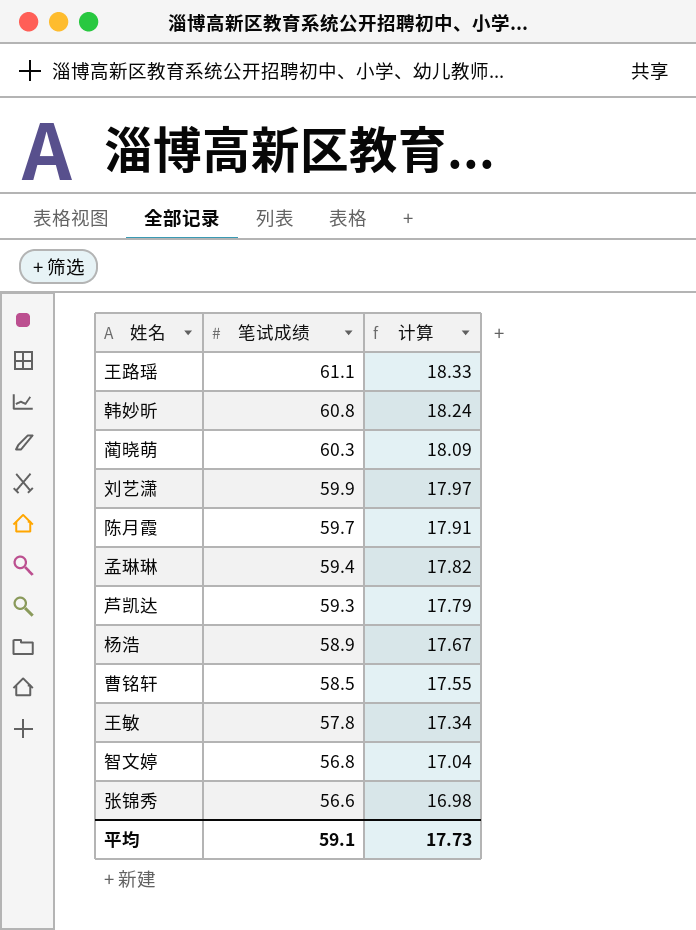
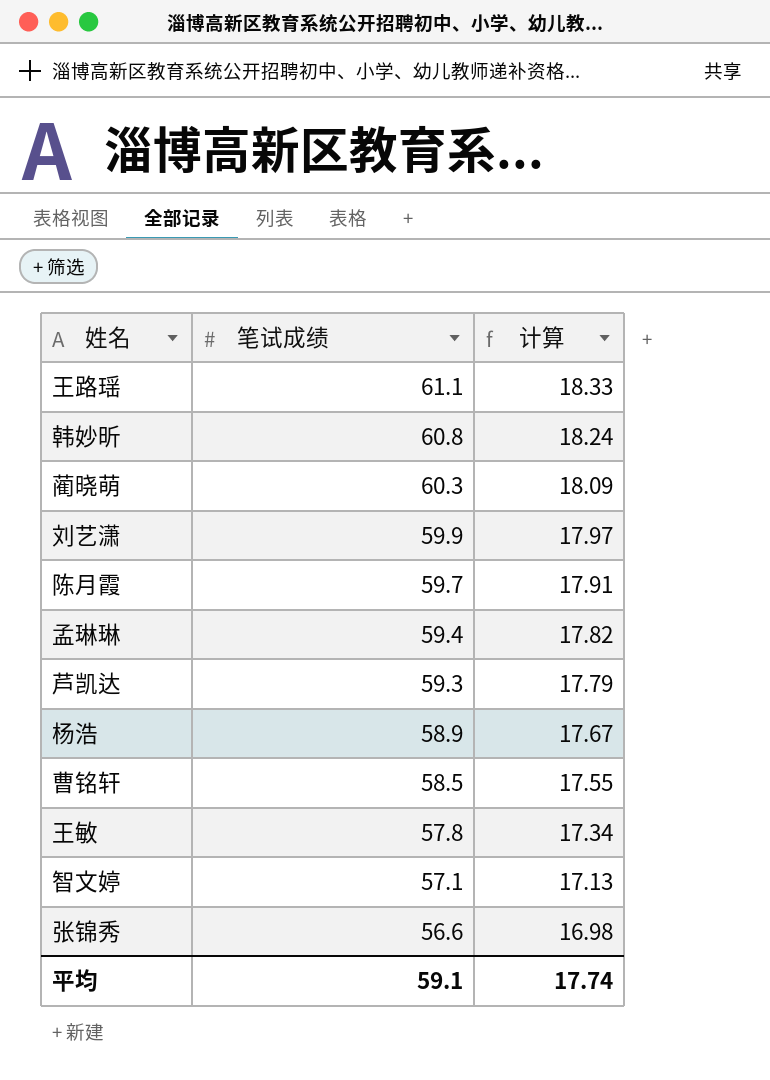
智文婷 | 笔试成绩: 56.8 -> 57.1
智文婷 | 计算: 17.04 -> 17.13
平均 | 计算: 17.73 -> 17.74

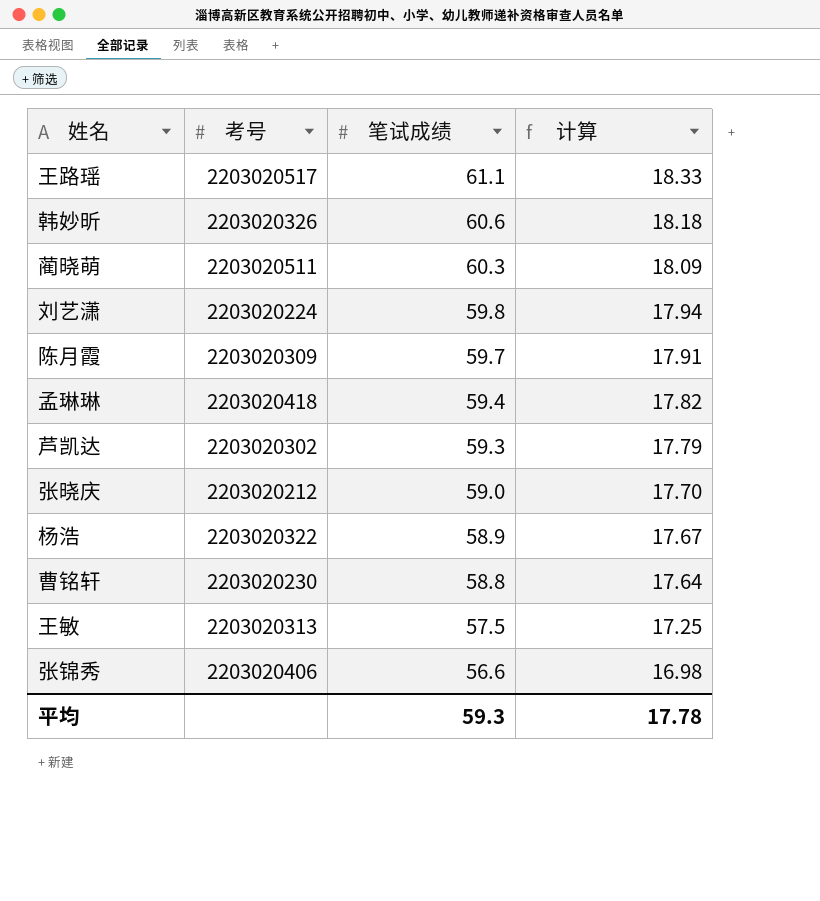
column 考号 | position: none -> 2
row 智文婷: 57.1 | 17.13 -> none
韩妙昕 | 笔试成绩: 60.8 -> 60.6
韩妙昕 | 计算: 18.24 -> 18.18
刘艺潇 | 笔试成绩: 59.9 -> 59.8
刘艺潇 | 计算: 17.97 -> 17.94
row 张晓庆: none -> 2203020212 | 59.0 | 17.70
曹铭轩 | 笔试成绩: 58.5 -> 58.8
曹铭轩 | 计算: 17.55 -> 17.64
王敏 | 笔试成绩: 57.8 -> 57.5
王敏 | 计算: 17.34 -> 17.25
平均 | 笔试成绩: 59.1 -> 59.3
平均 | 计算: 17.74 -> 17.78

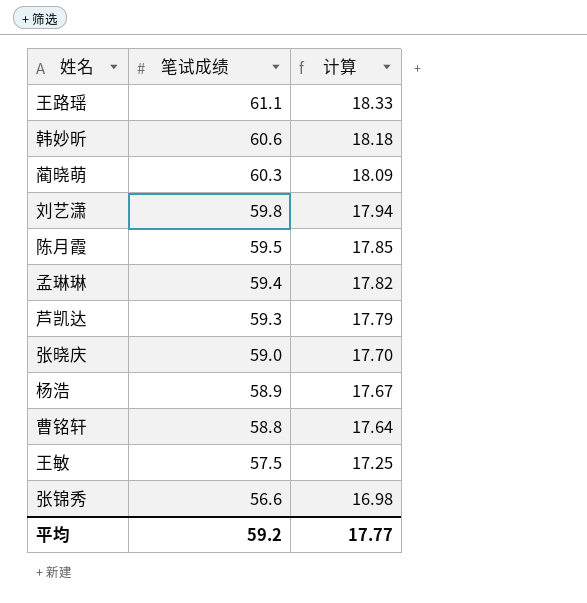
column 考号 | position: 2 -> none
陈月霞 | 笔试成绩: 59.7 -> 59.5
陈月霞 | 计算: 17.91 -> 17.85
平均 | 笔试成绩: 59.3 -> 59.2
平均 | 计算: 17.78 -> 17.77

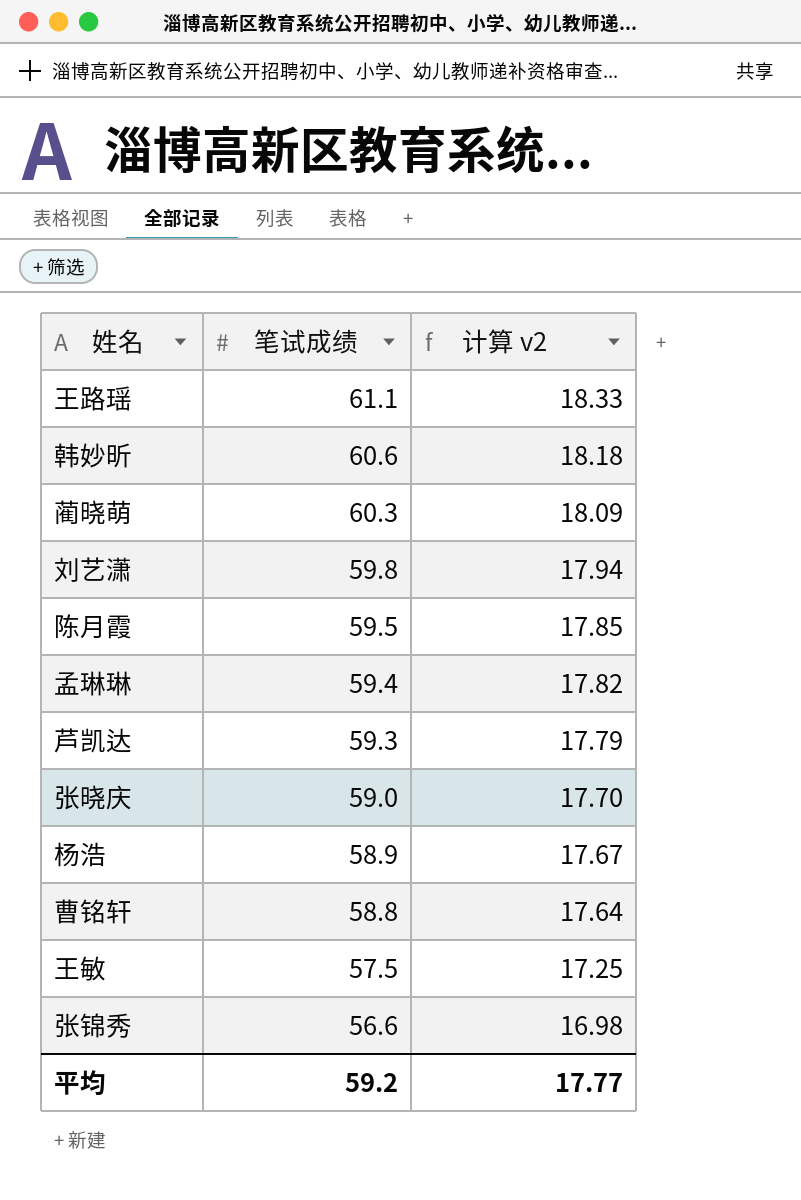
column name: 计算 -> 计算 v2

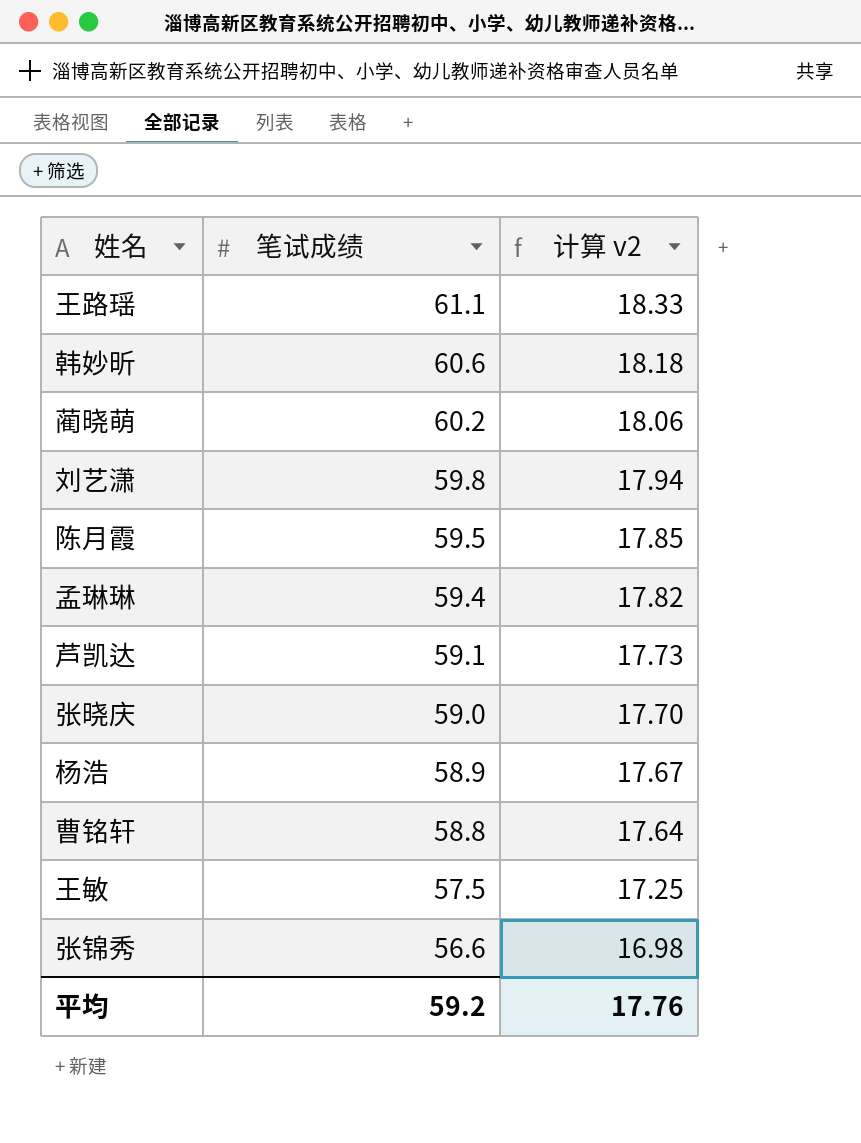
蔺晓萌 | 笔试成绩: 60.3 -> 60.2
蔺晓萌 | 计算 v2: 18.09 -> 18.06
芦凯达 | 笔试成绩: 59.3 -> 59.1
芦凯达 | 计算 v2: 17.79 -> 17.73
平均 | 计算 v2: 17.77 -> 17.76

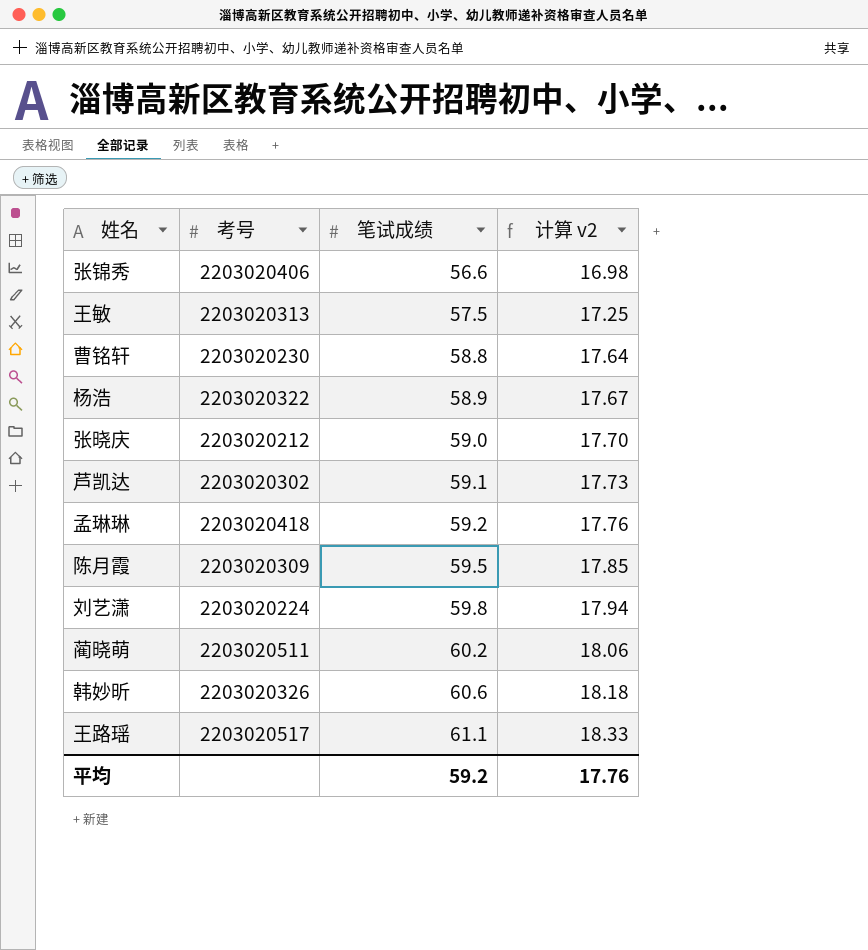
row order: 笔试成绩 descending -> 笔试成绩 ascending
column 考号 | position: none -> 2
孟琳琳 | 笔试成绩: 59.4 -> 59.2
孟琳琳 | 计算 v2: 17.82 -> 17.76

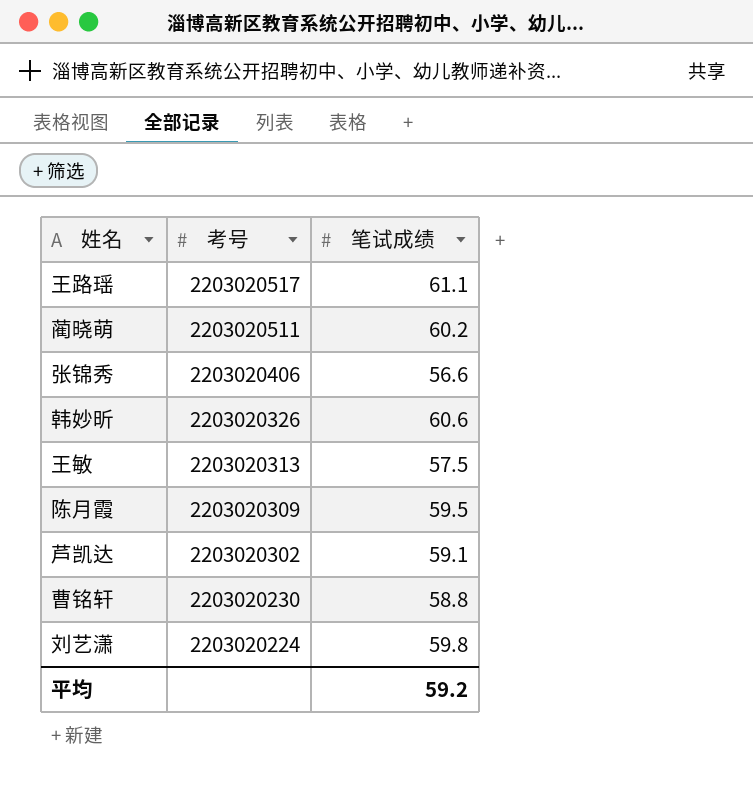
row order: 笔试成绩 ascending -> 考号 descending
column 计算 v2 | formula: [笔试成绩] * 0.3 -> none
row 杨浩: 2203020322 | 58.9 | 17.67 -> none
row 张晓庆: 2203020212 | 59.0 | 17.70 -> none
row 孟琳琳: 2203020418 | 59.2 | 17.76 -> none

